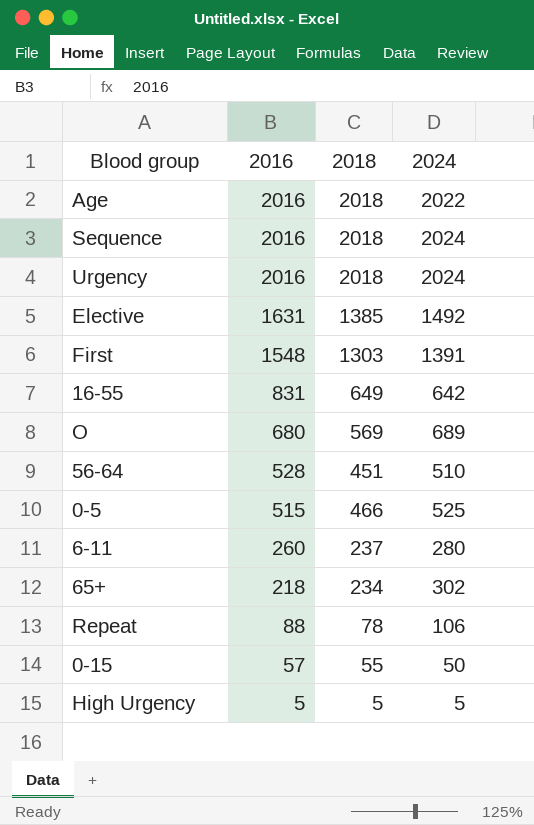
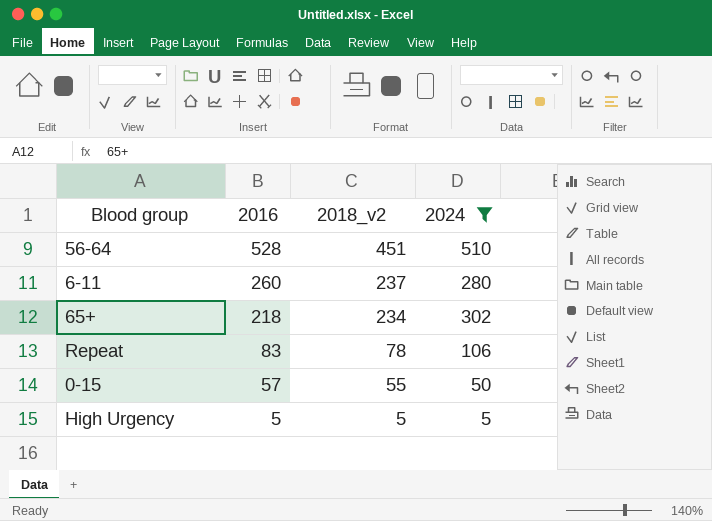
filter: none -> 2024 <= 510
column name: 2018 -> 2018_v2
Repeat | 2016: 88 -> 83

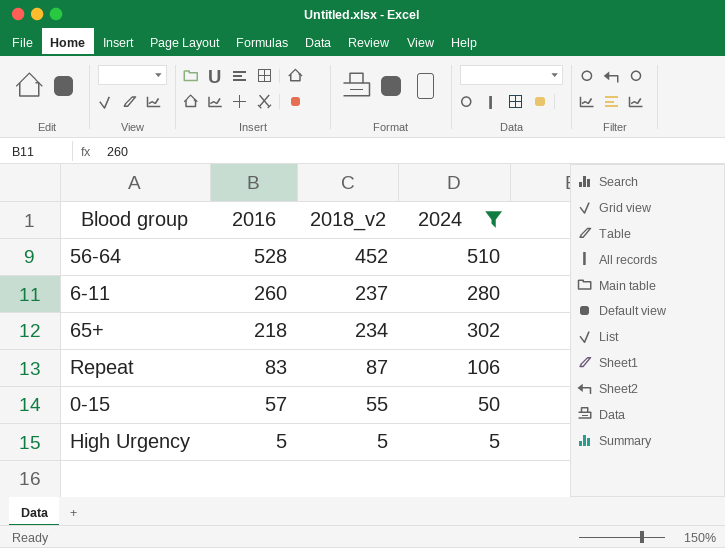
56-64 | 2018_v2: 451 -> 452
Repeat | 2018_v2: 78 -> 87

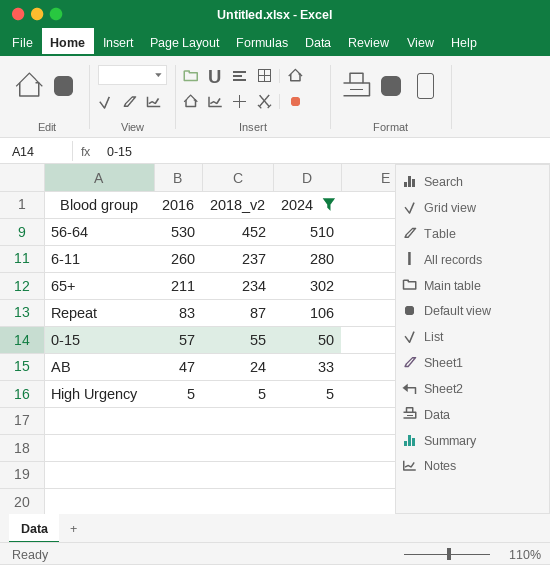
56-64 | 2016: 528 -> 530
65+ | 2016: 218 -> 211
row AB: none -> 47 | 24 | 33

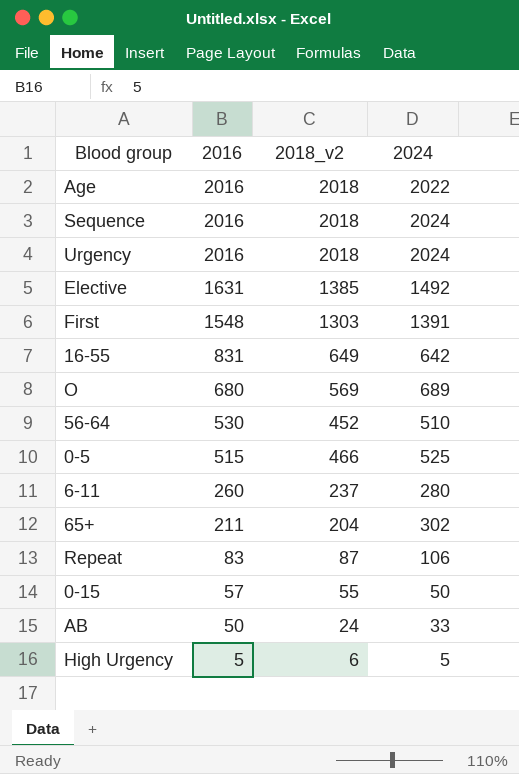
filter: 2024 <= 510 -> none
65+ | 2018_v2: 234 -> 204
AB | 2016: 47 -> 50
High Urgency | 2018_v2: 5 -> 6

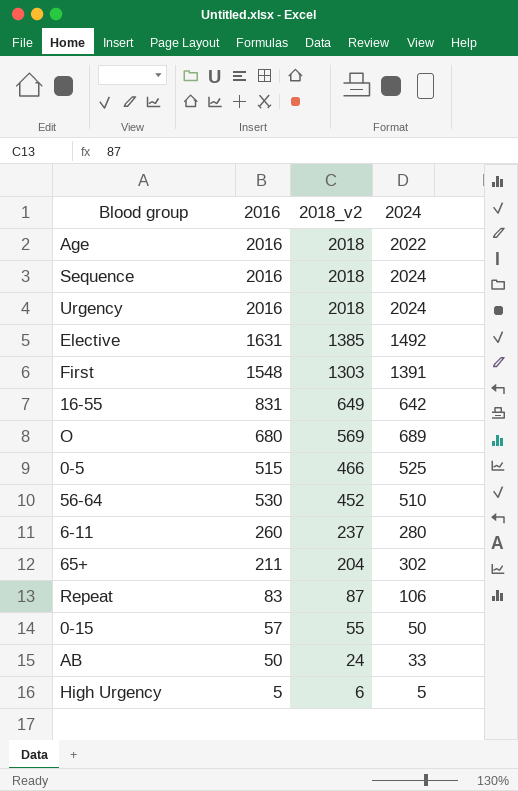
row order: 2016 descending -> 2018_v2 descending

